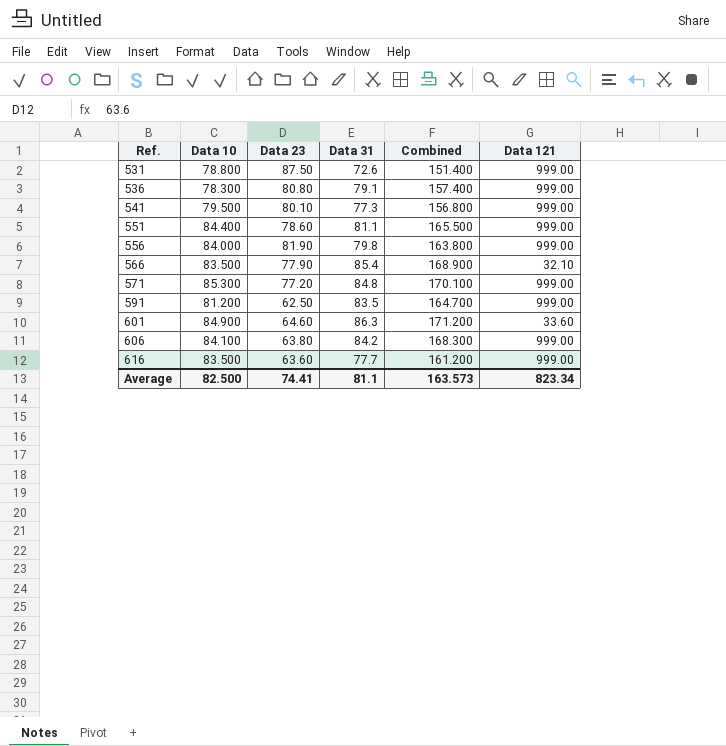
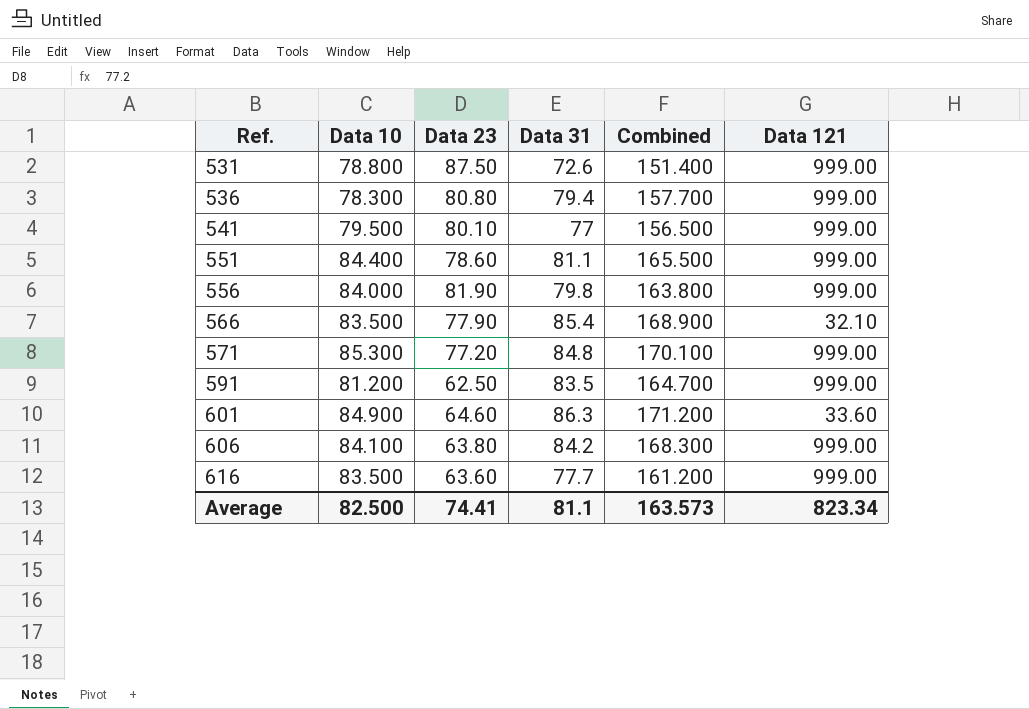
536 | Data 31: 79.1 -> 79.4
536 | Combined: 157.400 -> 157.700
541 | Data 31: 77.3 -> 77
541 | Combined: 156.800 -> 156.500

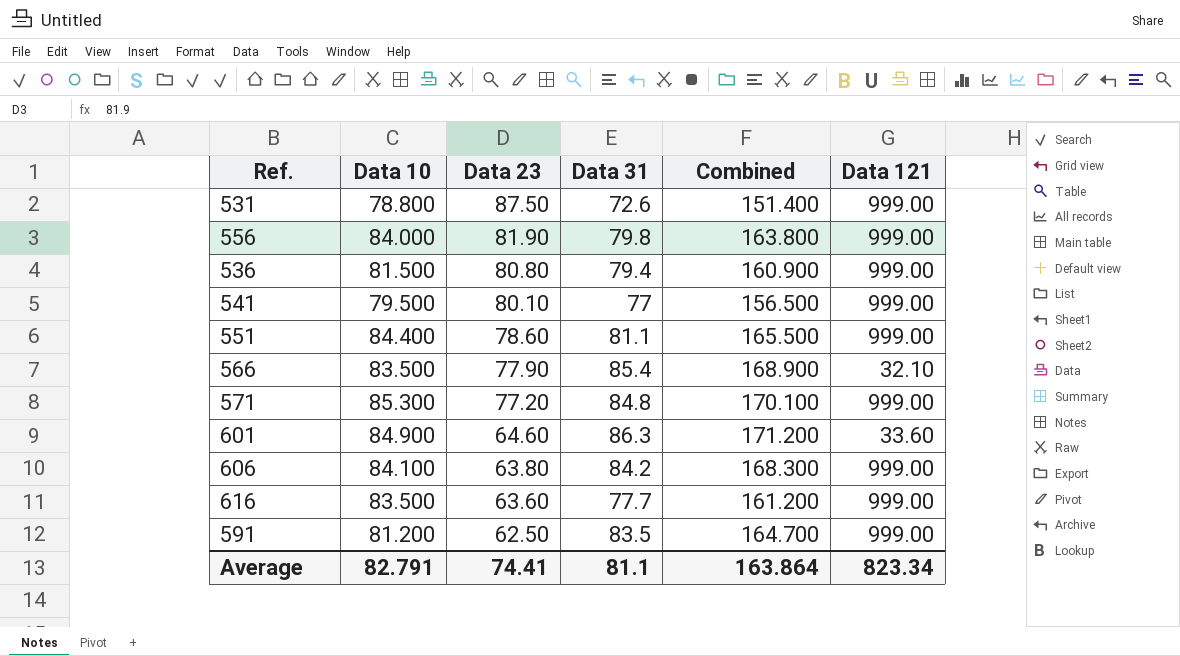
row order: Ref. ascending -> Data 23 descending
536 | Data 10: 78.300 -> 81.500
536 | Combined: 157.700 -> 160.900
Average | Data 10: 82.500 -> 82.791
Average | Combined: 163.573 -> 163.864

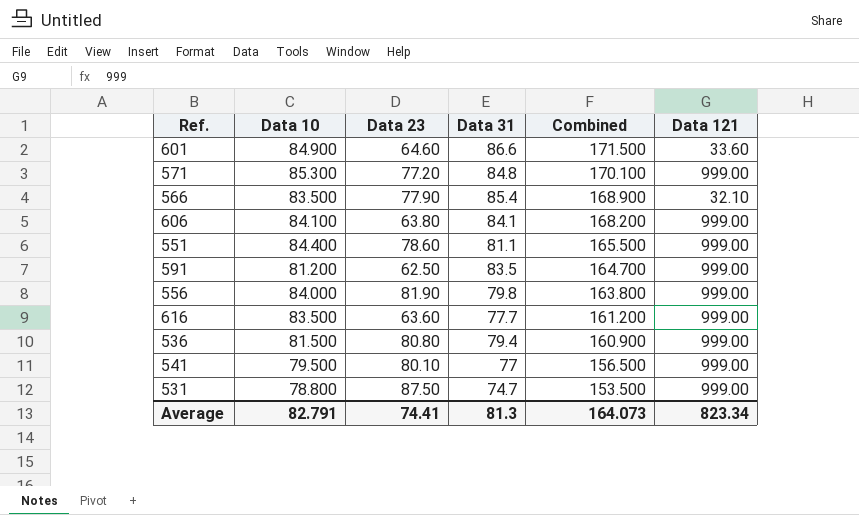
row order: Data 23 descending -> Combined descending
601 | Data 31: 86.3 -> 86.6
601 | Combined: 171.200 -> 171.500
606 | Data 31: 84.2 -> 84.1
606 | Combined: 168.300 -> 168.200
531 | Data 31: 72.6 -> 74.7
531 | Combined: 151.400 -> 153.500
Average | Data 31: 81.1 -> 81.3
Average | Combined: 163.864 -> 164.073

